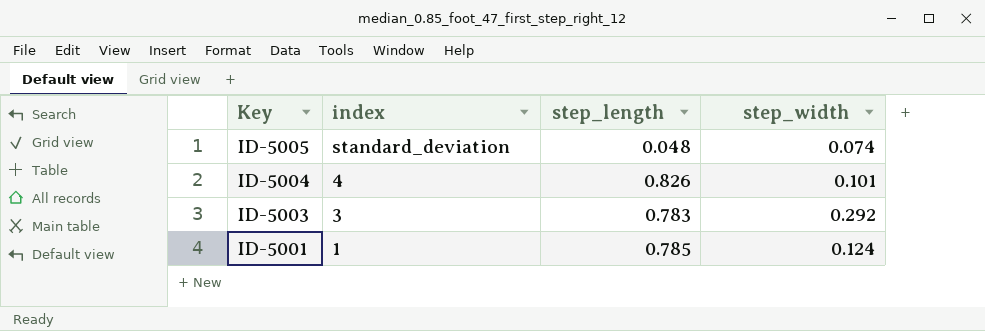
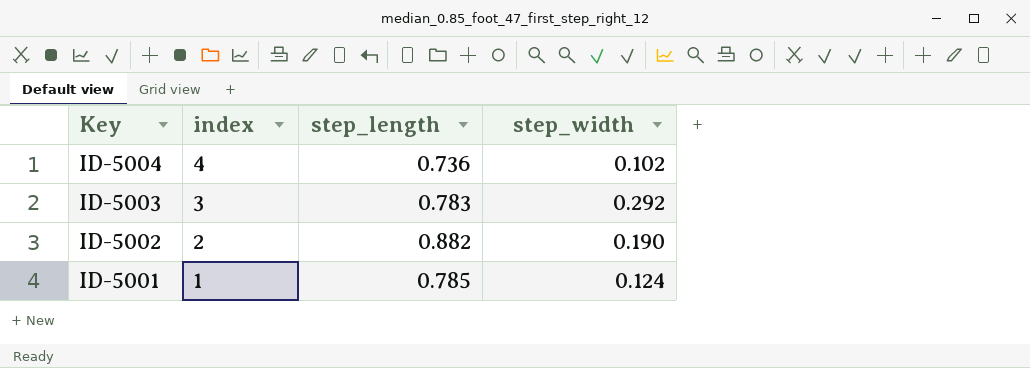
row ID-5005: standard_deviation | 0.048 | 0.074 -> none
ID-5004 | step_length: 0.826 -> 0.736
ID-5004 | step_width: 0.101 -> 0.102
row ID-5002: none -> 2 | 0.882 | 0.190

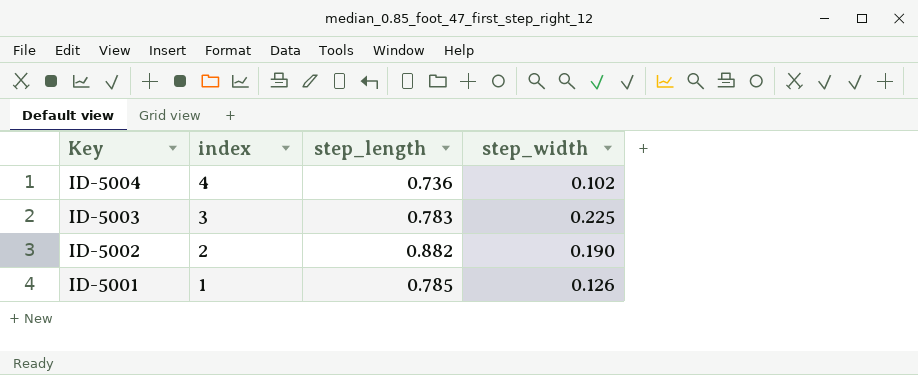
ID-5003 | step_width: 0.292 -> 0.225
ID-5001 | step_width: 0.124 -> 0.126

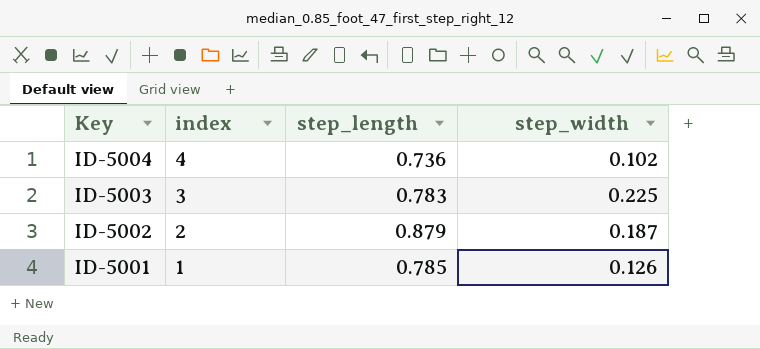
ID-5002 | step_length: 0.882 -> 0.879
ID-5002 | step_width: 0.190 -> 0.187

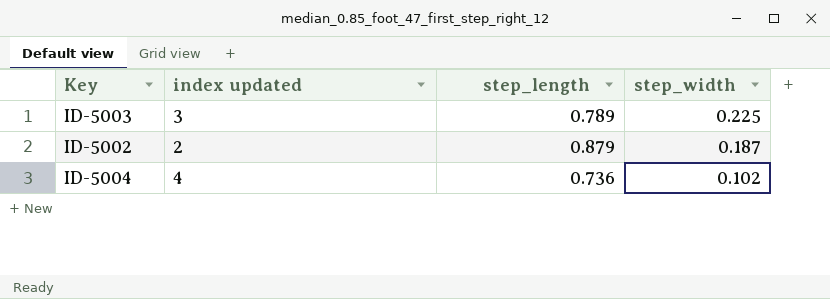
row order: Key descending -> step_width descending
column name: index -> index updated
row ID-5001: 1 | 0.785 | 0.126 -> none
ID-5003 | step_length: 0.783 -> 0.789

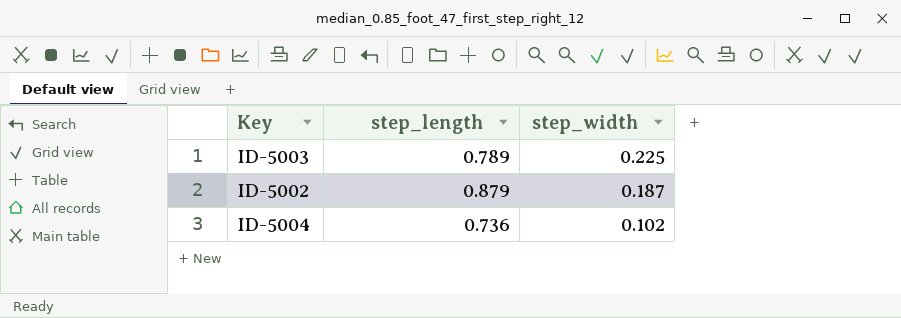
column index updated | position: 2 -> none

